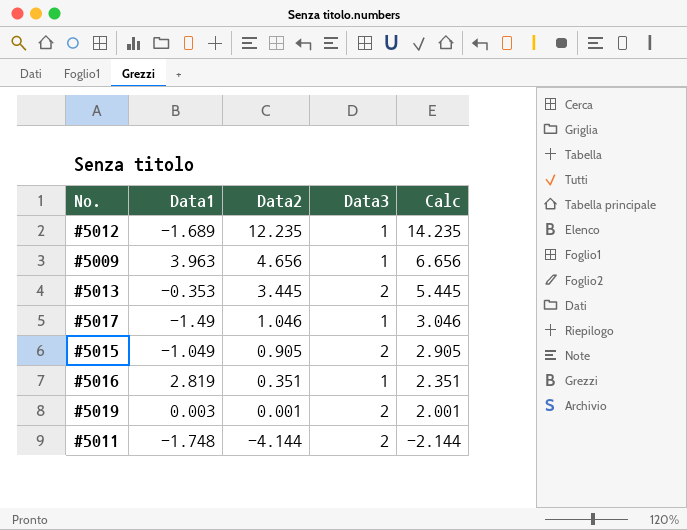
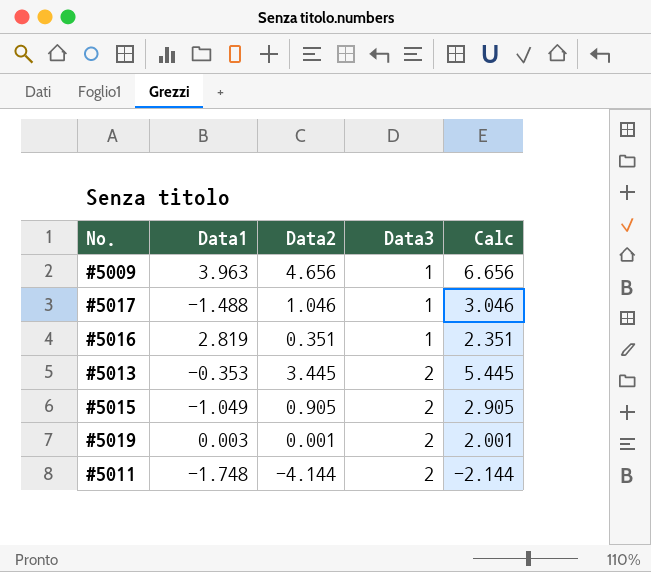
row order: Data2 descending -> Data3 ascending
row #5012: -1.689 | 12.235 | 1 | 14.235 -> none
#5017 | Data1: -1.49 -> -1.488

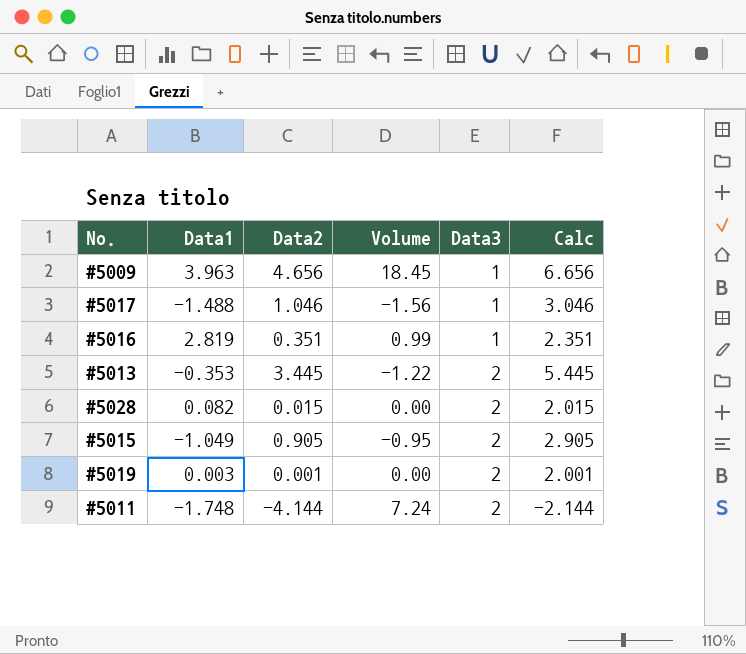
column Volume | formula: none -> [Data1] * [Data2]
row #5028: none -> 0.082 | 0.015 | 0.00 | 2 | 2.015

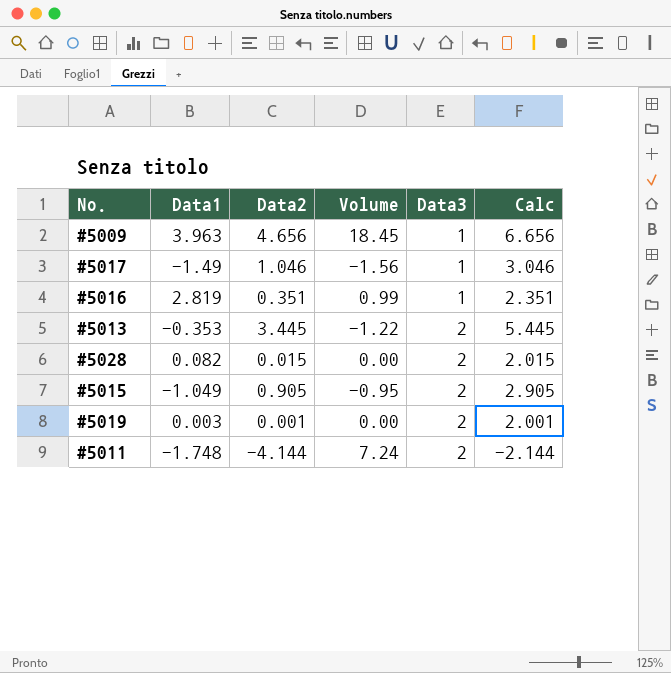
#5017 | Data1: -1.488 -> -1.49

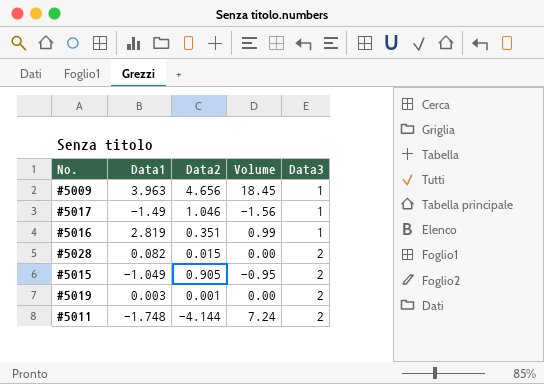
column Calc | formula: [Data2] + 2 -> none
row #5013: -0.353 | 3.445 | -1.22 | 2 | 5.445 -> none

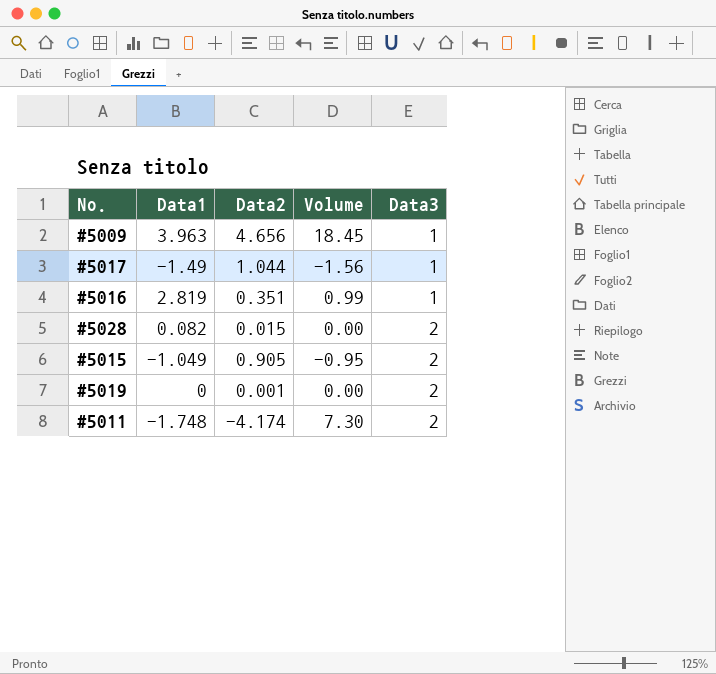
#5017 | Data2: 1.046 -> 1.044
#5019 | Data1: 0.003 -> 0
#5011 | Data2: -4.144 -> -4.174
#5011 | Volume: 7.24 -> 7.30

